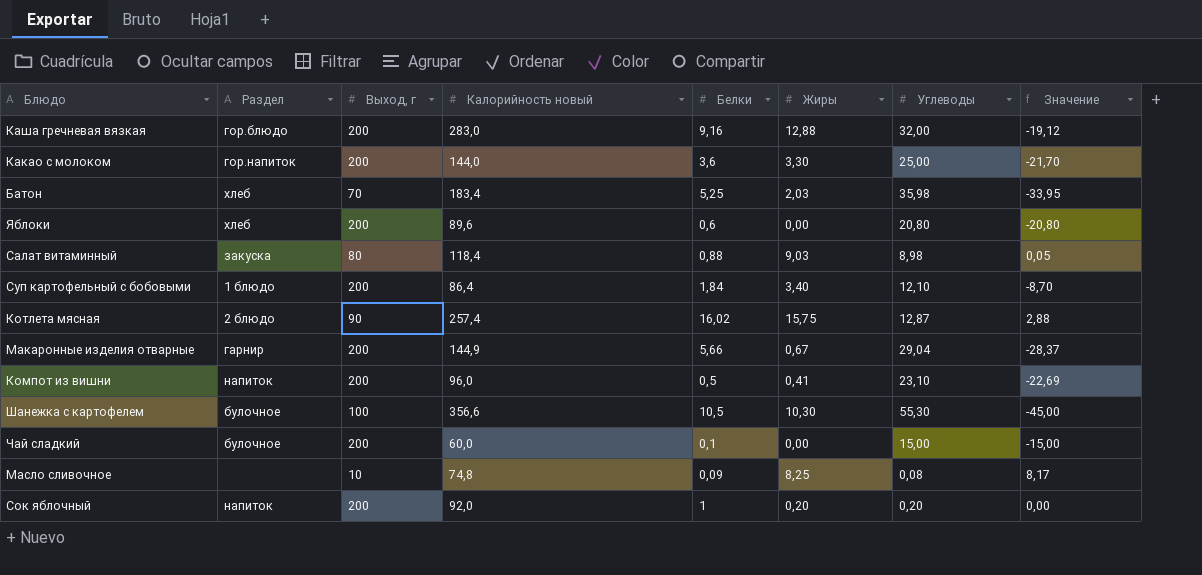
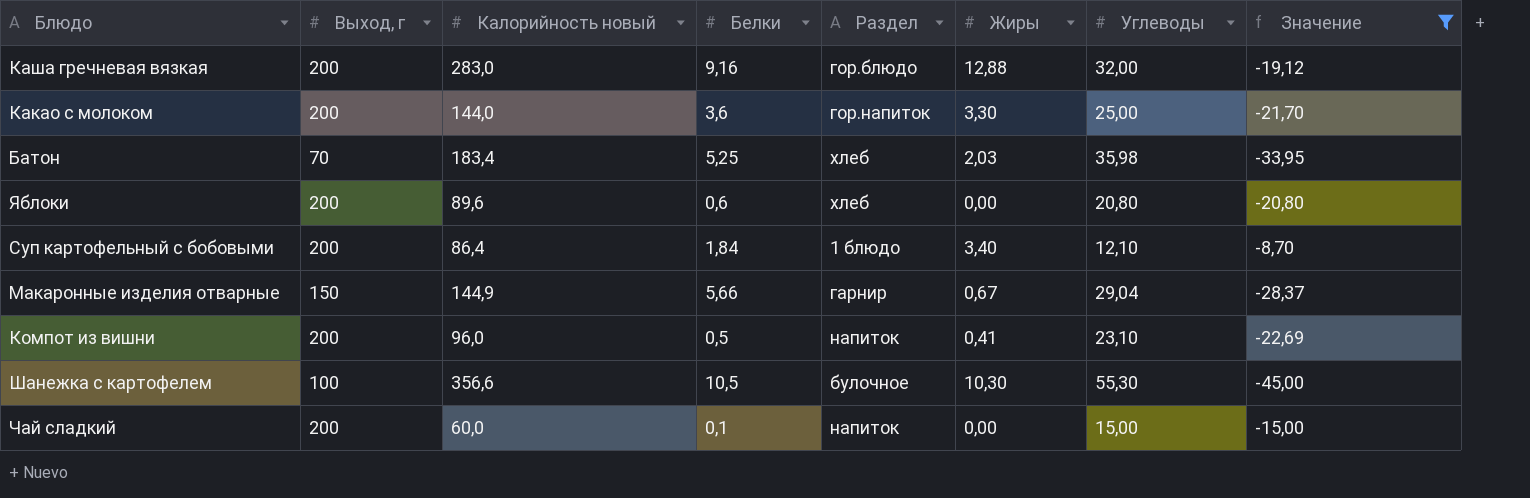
filter: none -> Значение <= -8,70
column Раздел | position: 2 -> 5
Макаронные изделия отварные | Выход, г: 200 -> 150
Чай сладкий | Раздел: булочное -> напиток

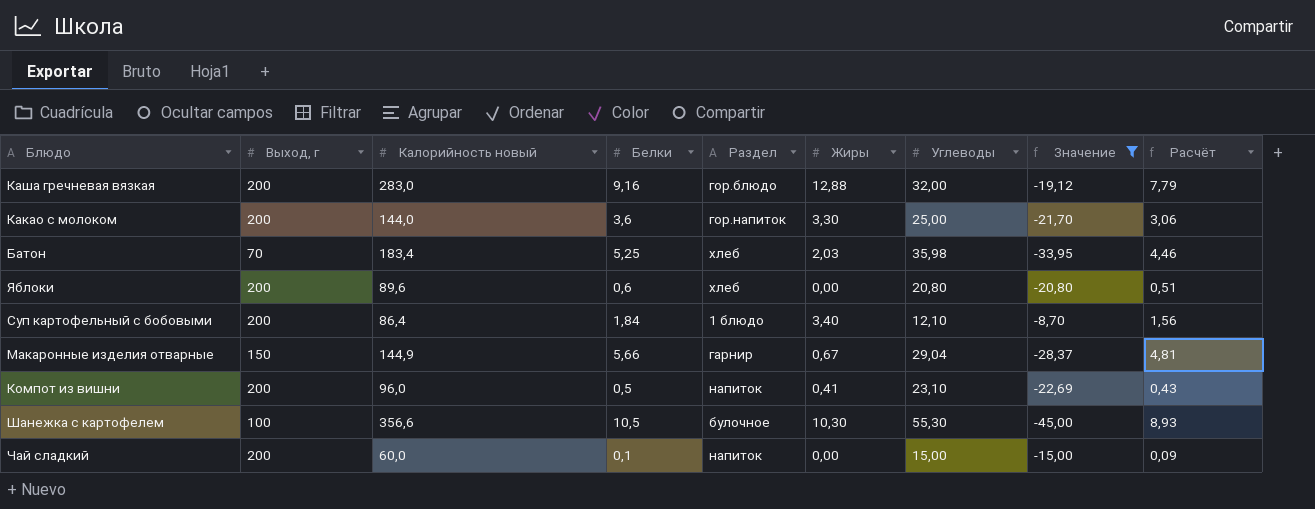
column Расчёт | formula: none -> [Белки] * 0,85

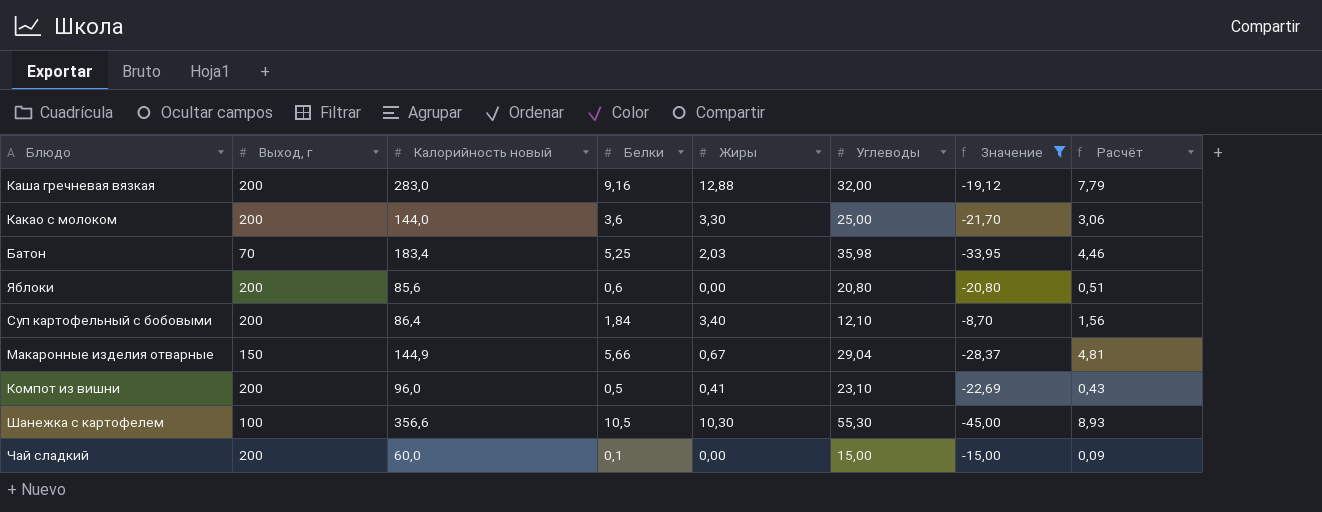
column Раздел | position: 5 -> none
Яблоки | Калорийность новый: 89,6 -> 85,6

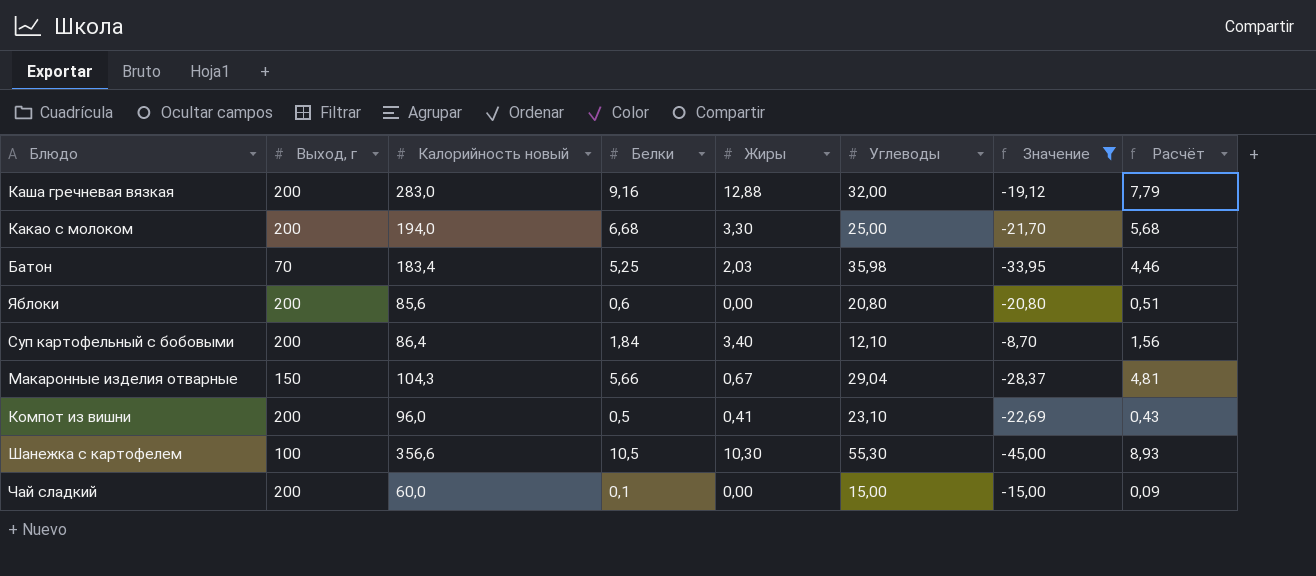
Какао с молоком | Калорийность новый: 144,0 -> 194,0
Какао с молоком | Белки: 3,6 -> 6,68
Какао с молоком | Расчёт: 3,06 -> 5,68
Макаронные изделия отварные | Калорийность новый: 144,9 -> 104,3

